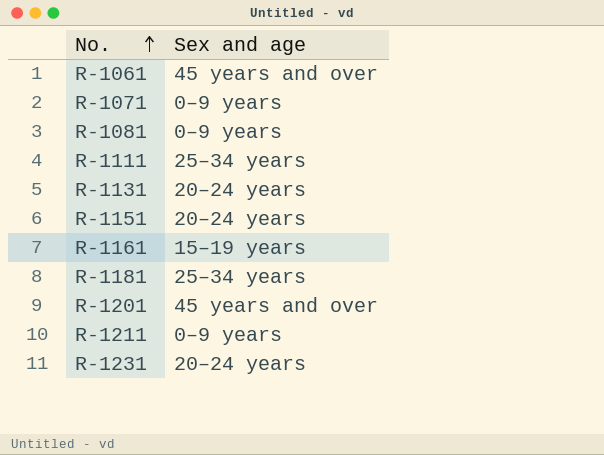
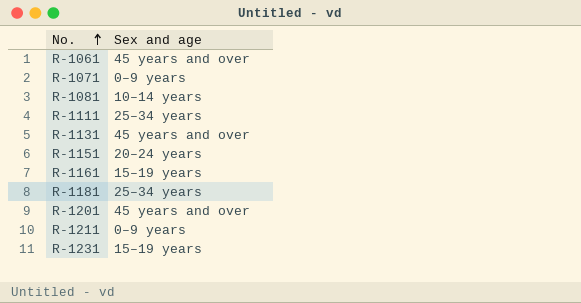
R-1081 | Sex and age: 0–9 years -> 10–14 years
R-1131 | Sex and age: 20–24 years -> 45 years and over
R-1231 | Sex and age: 20–24 years -> 15–19 years

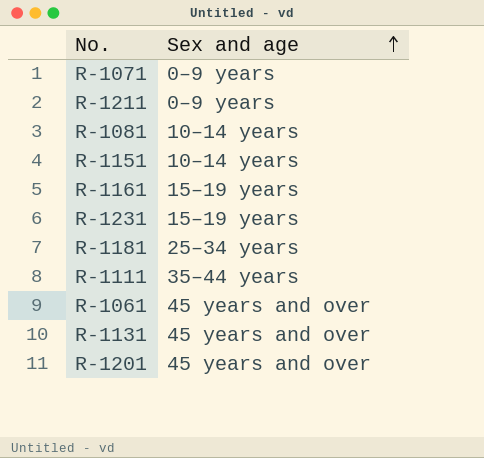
row order: No. ascending -> Sex and age ascending
R-1151 | Sex and age: 20–24 years -> 10–14 years
R-1111 | Sex and age: 25–34 years -> 35–44 years

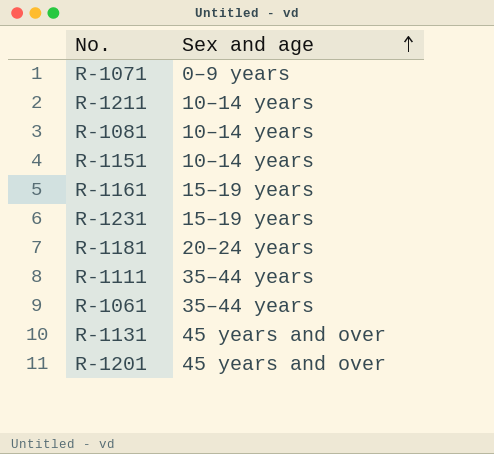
R-1211 | Sex and age: 0–9 years -> 10–14 years
R-1181 | Sex and age: 25–34 years -> 20–24 years
R-1061 | Sex and age: 45 years and over -> 35–44 years

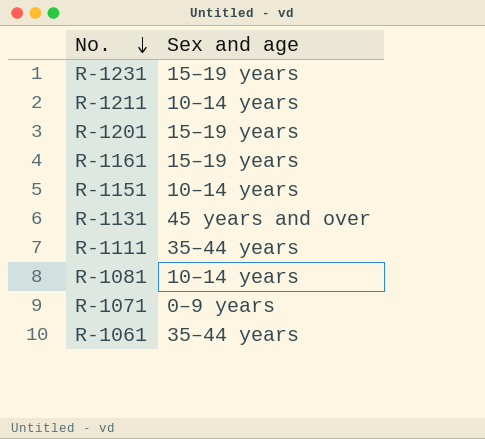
row order: Sex and age ascending -> No. descending
row R-1181: 20–24 years -> none
R-1201 | Sex and age: 45 years and over -> 15–19 years

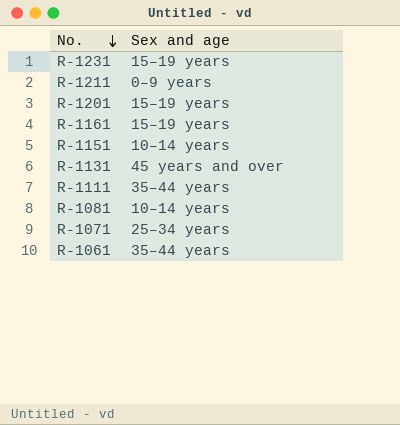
R-1211 | Sex and age: 10–14 years -> 0–9 years
R-1071 | Sex and age: 0–9 years -> 25–34 years

